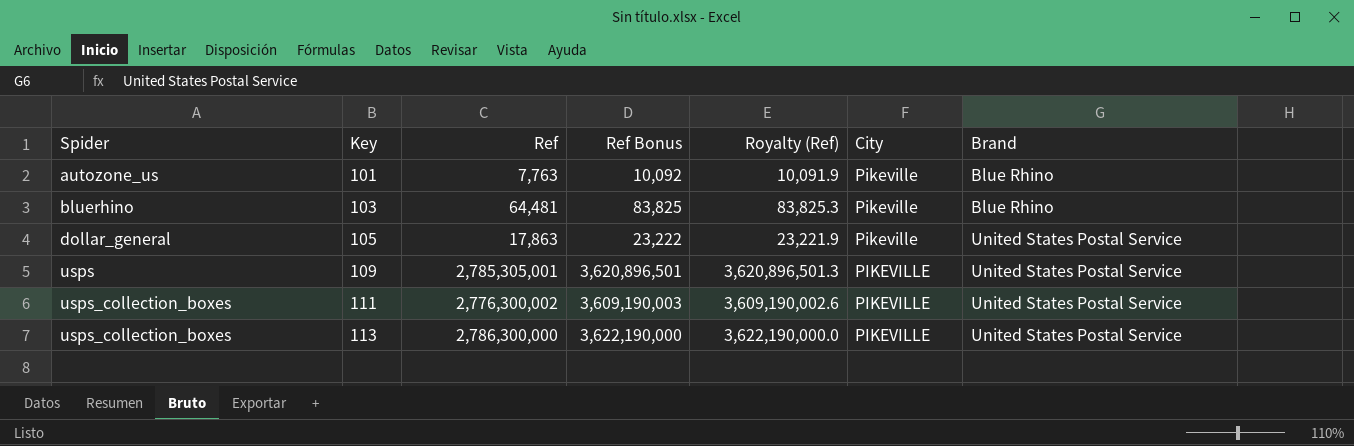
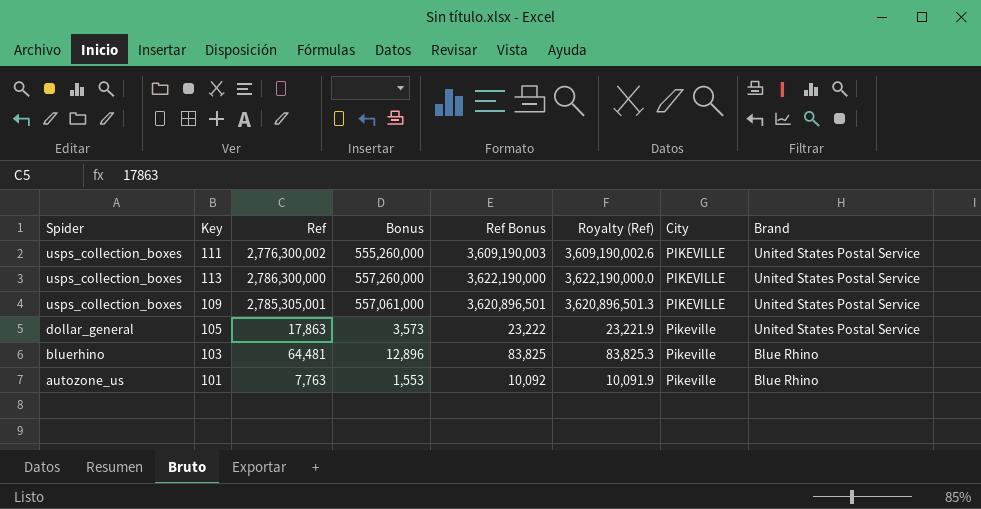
row order: Spider ascending -> Spider descending
column Bonus | formula: none -> [Ref] * 0.2
109 | Spider: usps -> usps_collection_boxes

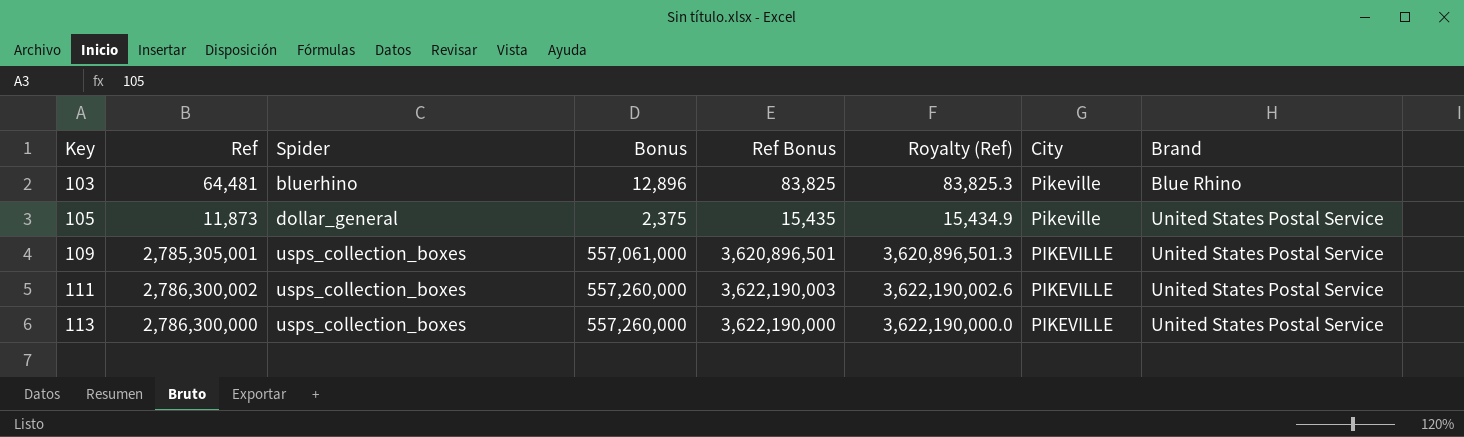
row order: Spider descending -> Key ascending
column Spider | position: 1 -> 3
row 101: autozone_us | 7,763 | 1,553 | 10,092 | 10,091.9 | Pikeville | Blue Rhino -> none
105 | Ref: 17,863 -> 11,873
105 | Bonus: 3,573 -> 2,375
105 | Ref Bonus: 23,222 -> 15,435
105 | Royalty (Ref): 23,221.9 -> 15,434.9
111 | Ref: 2,776,300,002 -> 2,786,300,002
111 | Bonus: 555,260,000 -> 557,260,000
111 | Ref Bonus: 3,609,190,003 -> 3,622,190,003
111 | Royalty (Ref): 3,609,190,002.6 -> 3,622,190,002.6

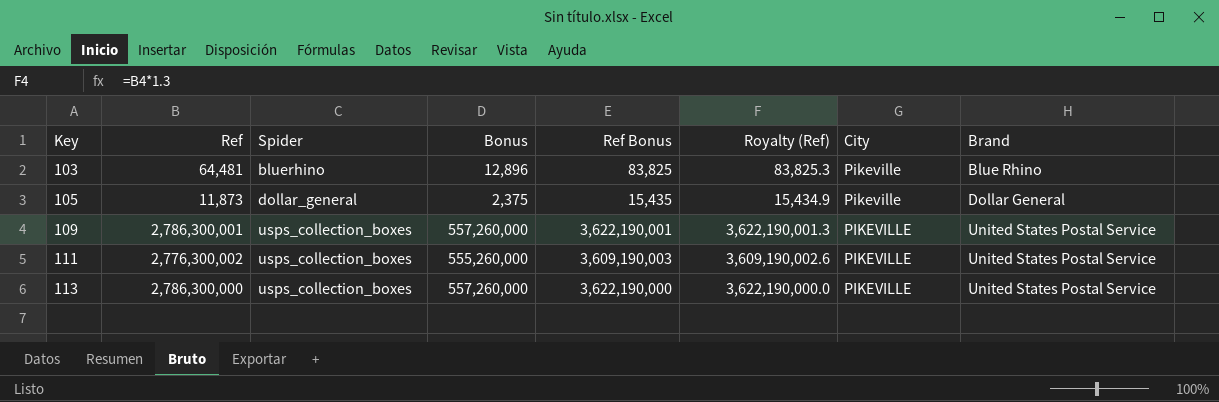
105 | Brand: United States Postal Service -> Dollar General
109 | Ref: 2,785,305,001 -> 2,786,300,001
109 | Bonus: 557,061,000 -> 557,260,000
109 | Ref Bonus: 3,620,896,501 -> 3,622,190,001
109 | Royalty (Ref): 3,620,896,501.3 -> 3,622,190,001.3
111 | Ref: 2,786,300,002 -> 2,776,300,002
111 | Bonus: 557,260,000 -> 555,260,000
111 | Ref Bonus: 3,622,190,003 -> 3,609,190,003
111 | Royalty (Ref): 3,622,190,002.6 -> 3,609,190,002.6

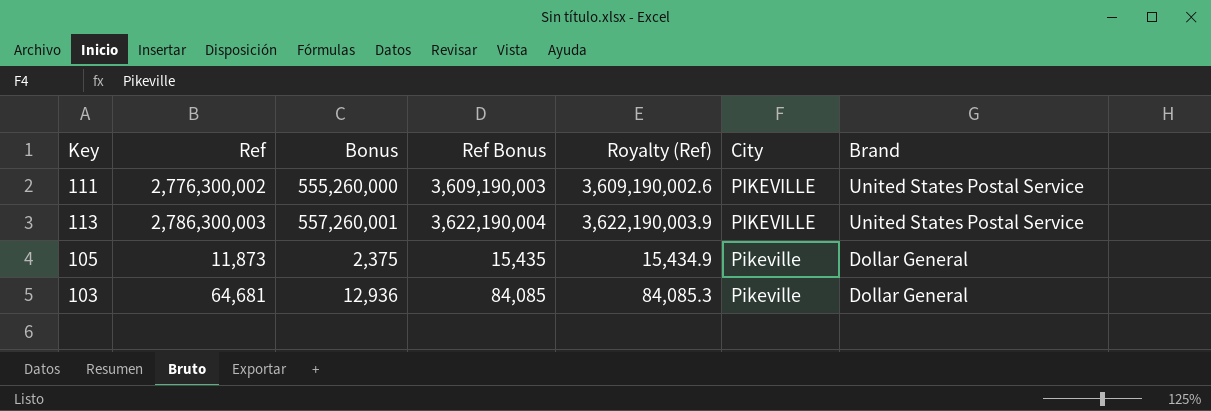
row order: Key ascending -> Brand descending
column Spider | position: 3 -> none
row 109: 2,786,300,001 | usps_collection_boxes | 557,260,000 | 3,622,190,001 | 3,622,190,001.3 | PIKEVILLE | United States Postal Service -> none
113 | Ref: 2,786,300,000 -> 2,786,300,003
113 | Bonus: 557,260,000 -> 557,260,001
113 | Ref Bonus: 3,622,190,000 -> 3,622,190,004
113 | Royalty (Ref): 3,622,190,000.0 -> 3,622,190,003.9
103 | Ref: 64,481 -> 64,681
103 | Bonus: 12,896 -> 12,936
103 | Ref Bonus: 83,825 -> 84,085
103 | Royalty (Ref): 83,825.3 -> 84,085.3
103 | Brand: Blue Rhino -> Dollar General

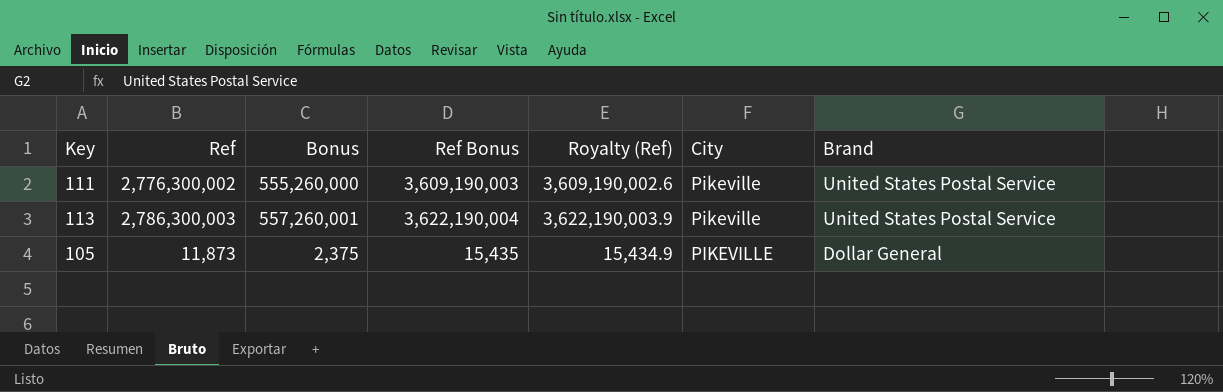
row 103: 64,681 | 12,936 | 84,085 | 84,085.3 | Pikeville | Dollar General -> none
111 | City: PIKEVILLE -> Pikeville
113 | City: PIKEVILLE -> Pikeville
105 | City: Pikeville -> PIKEVILLE

